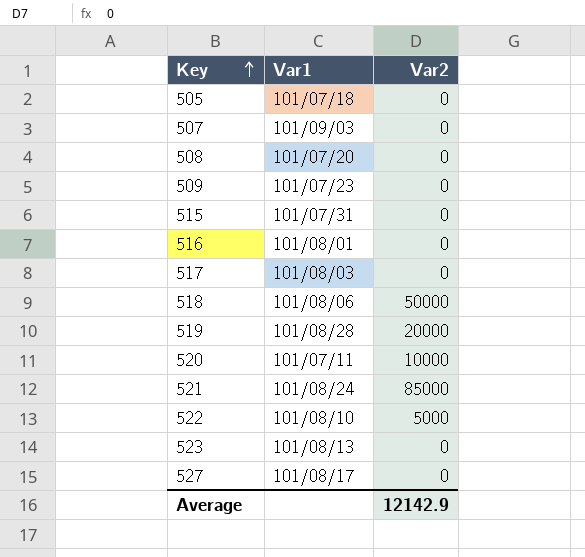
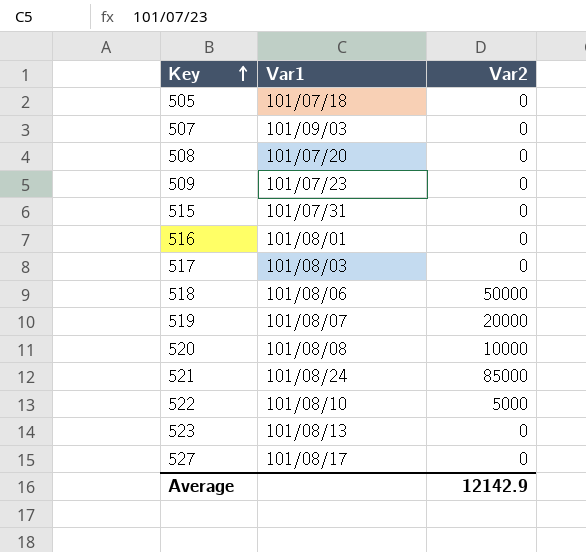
519 | Var1: 101/08/28 -> 101/08/07
520 | Var1: 101/07/11 -> 101/08/08

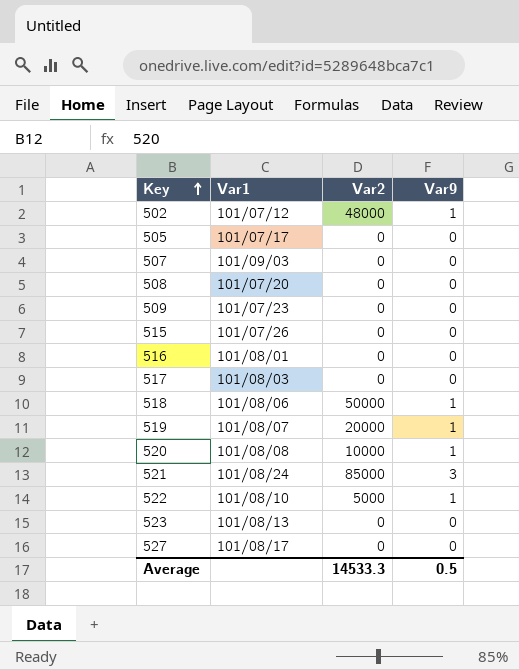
column Var9 | position: none -> 4
row 502: none -> 101/07/12 | 48000 | 1
505 | Var1: 101/07/18 -> 101/07/17
515 | Var1: 101/07/31 -> 101/07/26
Average | Var2: 12142.9 -> 14533.3

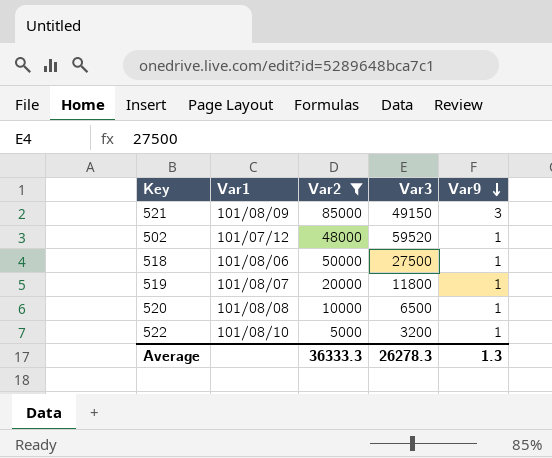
filter: none -> Var2 != 0
row order: Key ascending -> Var9 descending
column Var3 | position: none -> 4
521 | Var1: 101/08/24 -> 101/08/09
Average | Var2: 14533.3 -> 36333.3
Average | Var9: 0.5 -> 1.3

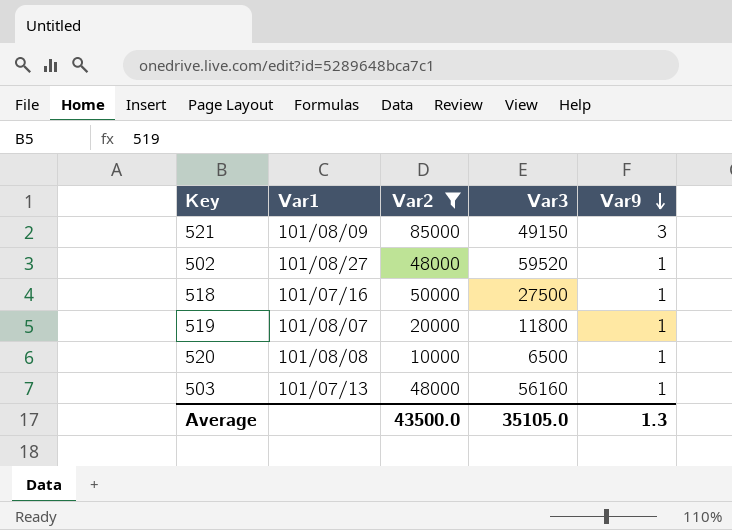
row 522: 101/08/10 | 5000 | 3200 | 1 -> none
502 | Var1: 101/07/12 -> 101/08/27
518 | Var1: 101/08/06 -> 101/07/16
row 503: none -> 101/07/13 | 48000 | 56160 | 1
Average | Var2: 36333.3 -> 43500.0
Average | Var3: 26278.3 -> 35105.0

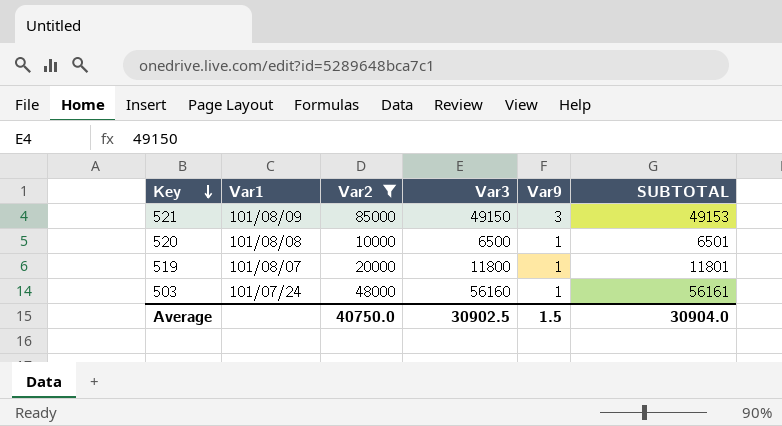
row order: Var9 descending -> Key descending
column SUBTOTAL | formula: none -> [Var3] + [Var9]
row 502: 101/08/27 | 48000 | 59520 | 1 -> none
row 518: 101/07/16 | 50000 | 27500 | 1 -> none
503 | Var1: 101/07/13 -> 101/07/24
Average | Var2: 43500.0 -> 40750.0
Average | Var3: 35105.0 -> 30902.5
Average | Var9: 1.3 -> 1.5

